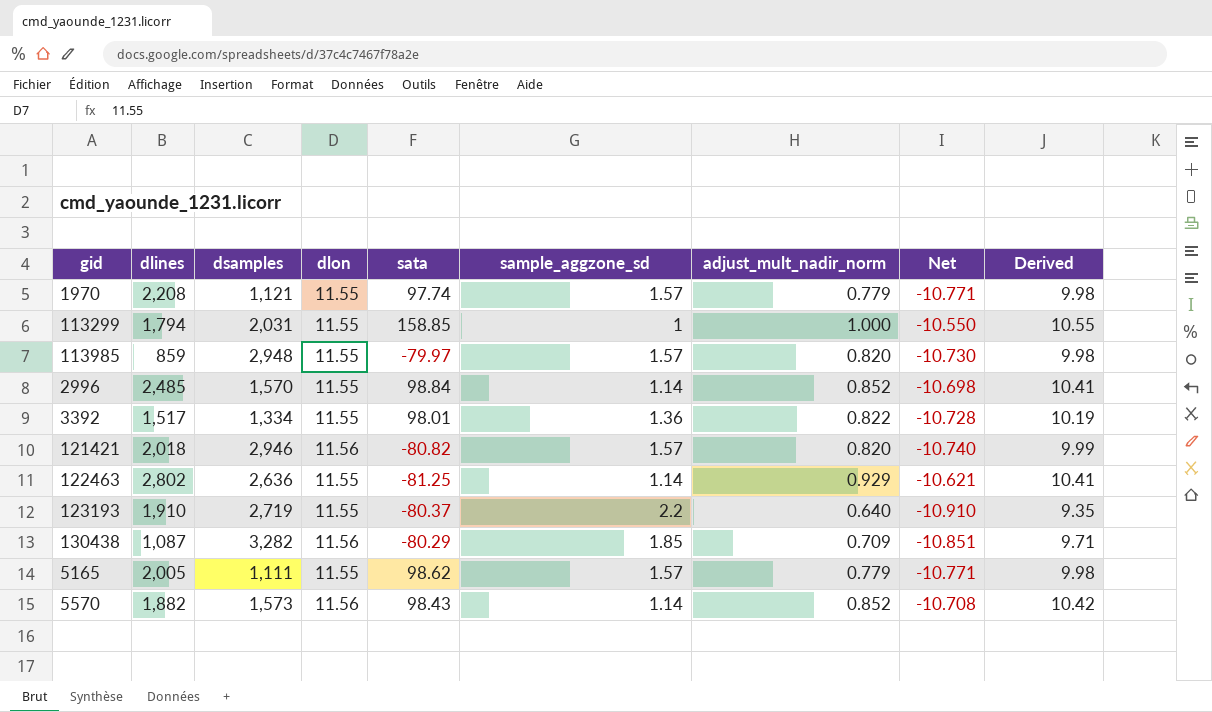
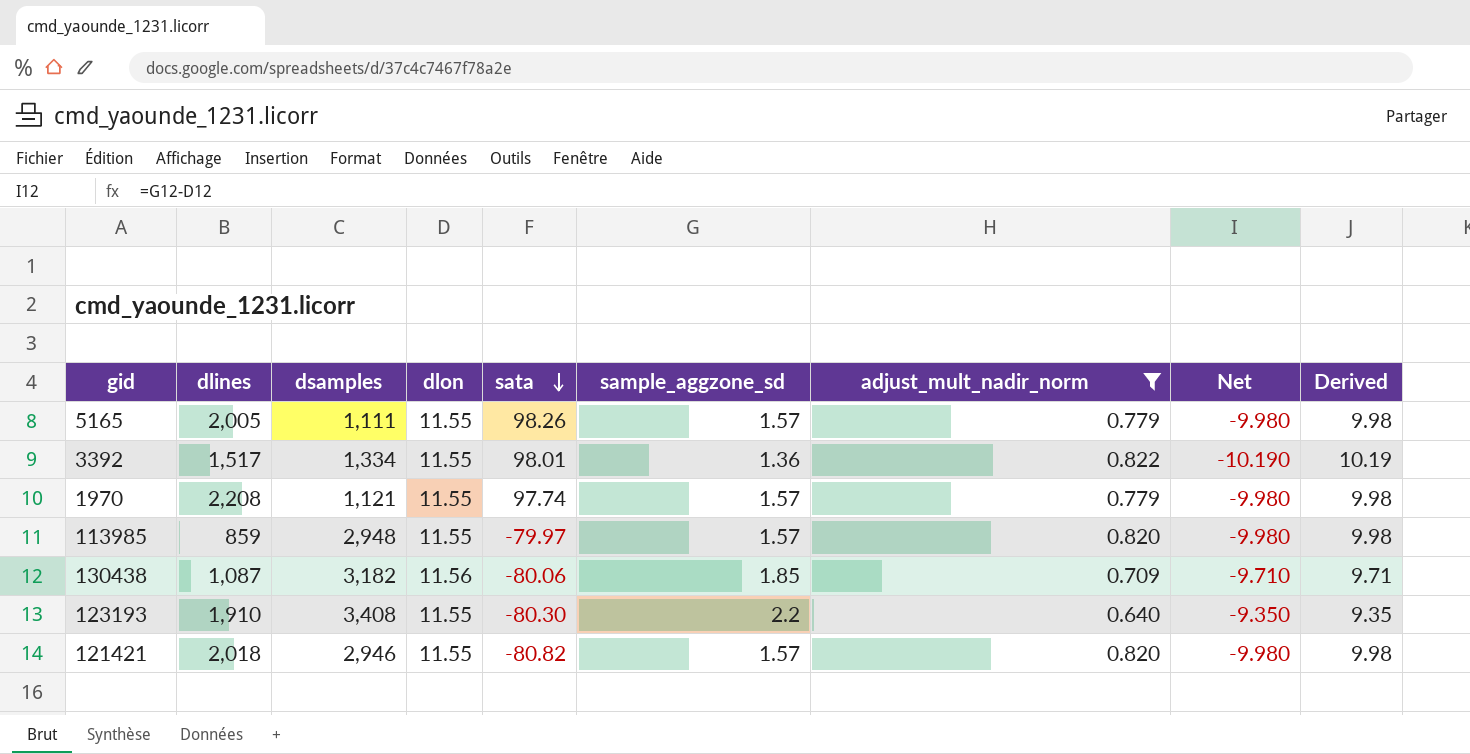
filter: none -> adjust_mult_nadir_norm <= 0.822
row order: none -> sata descending
column Net | formula: [adjust_mult_nadir_norm] - [dlon] -> [sample_aggzone_sd] - [dlon]
5165 | sata: 98.62 -> 98.26
130438 | dsamples: 3,282 -> 3,182
130438 | sata: -80.29 -> -80.06
123193 | dsamples: 2,719 -> 3,408
123193 | sata: -80.37 -> -80.30
121421 | dlon: 11.56 -> 11.55
121421 | Derived: 9.99 -> 9.98

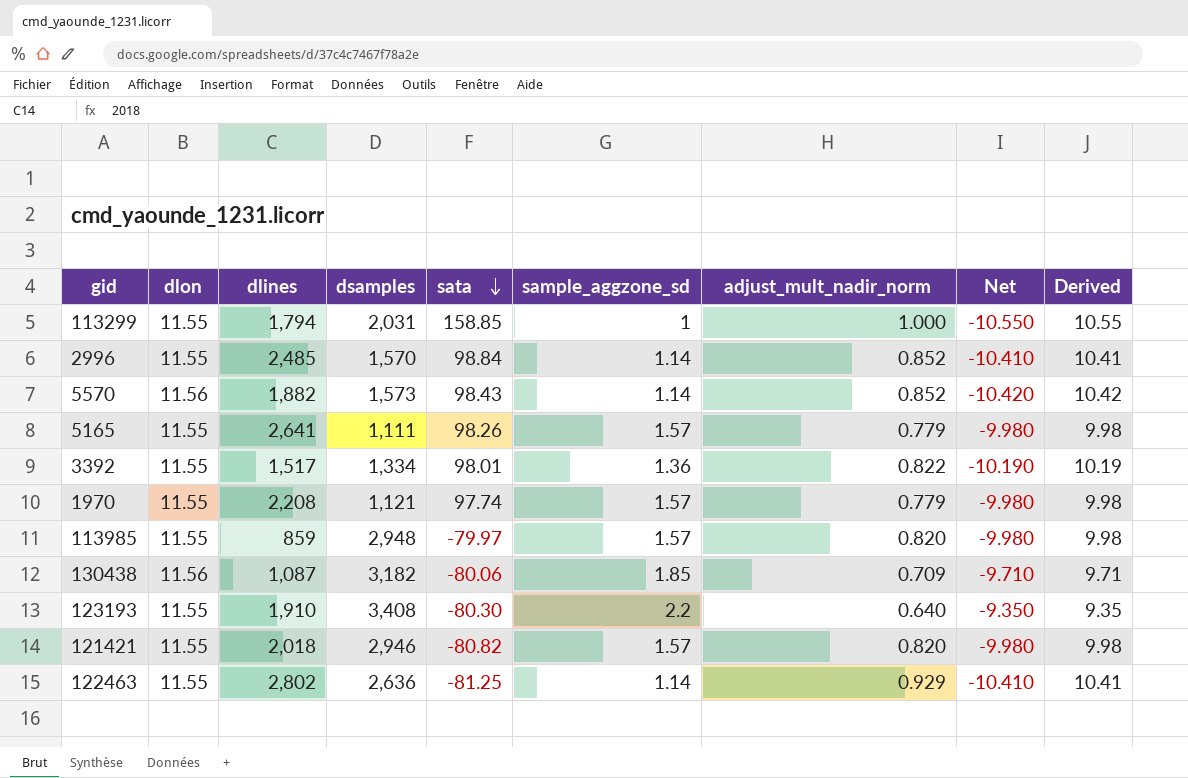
filter: adjust_mult_nadir_norm <= 0.822 -> none
column dlon | position: 4 -> 2
5165 | dlines: 2,005 -> 2,641

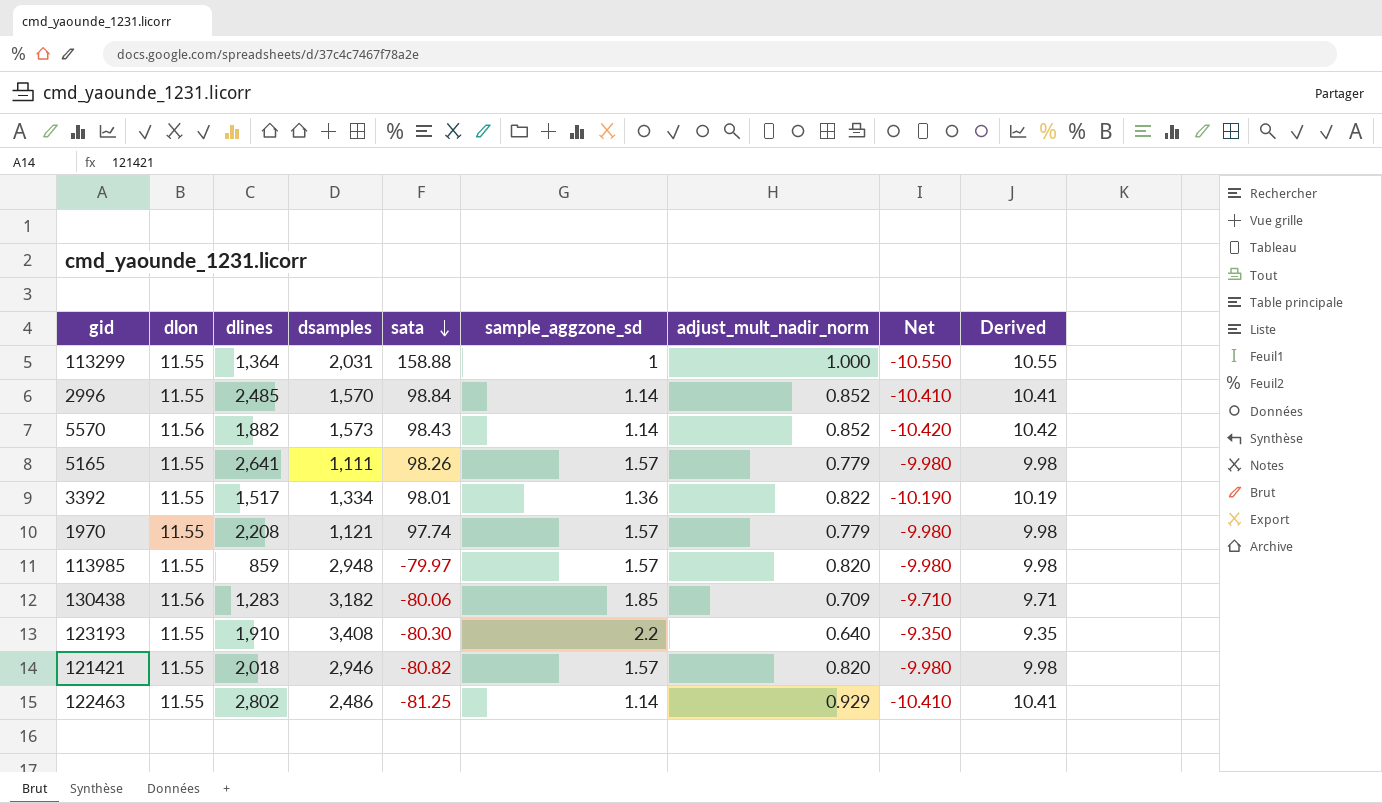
113299 | dlines: 1,794 -> 1,364
113299 | sata: 158.85 -> 158.88
130438 | dlines: 1,087 -> 1,283
122463 | dsamples: 2,636 -> 2,486

